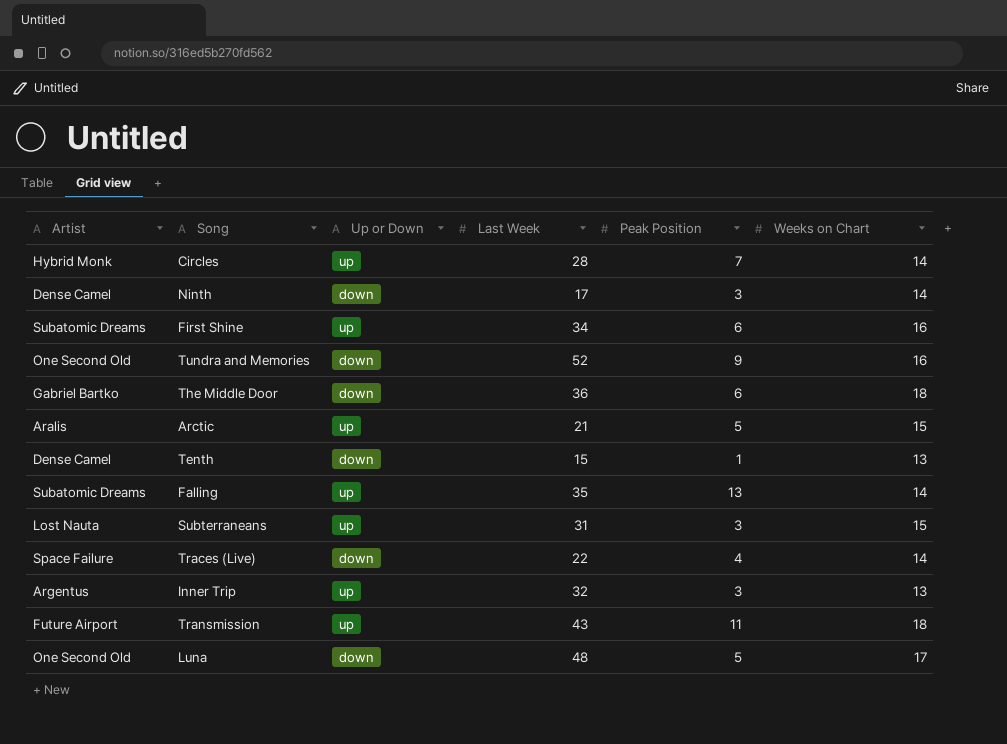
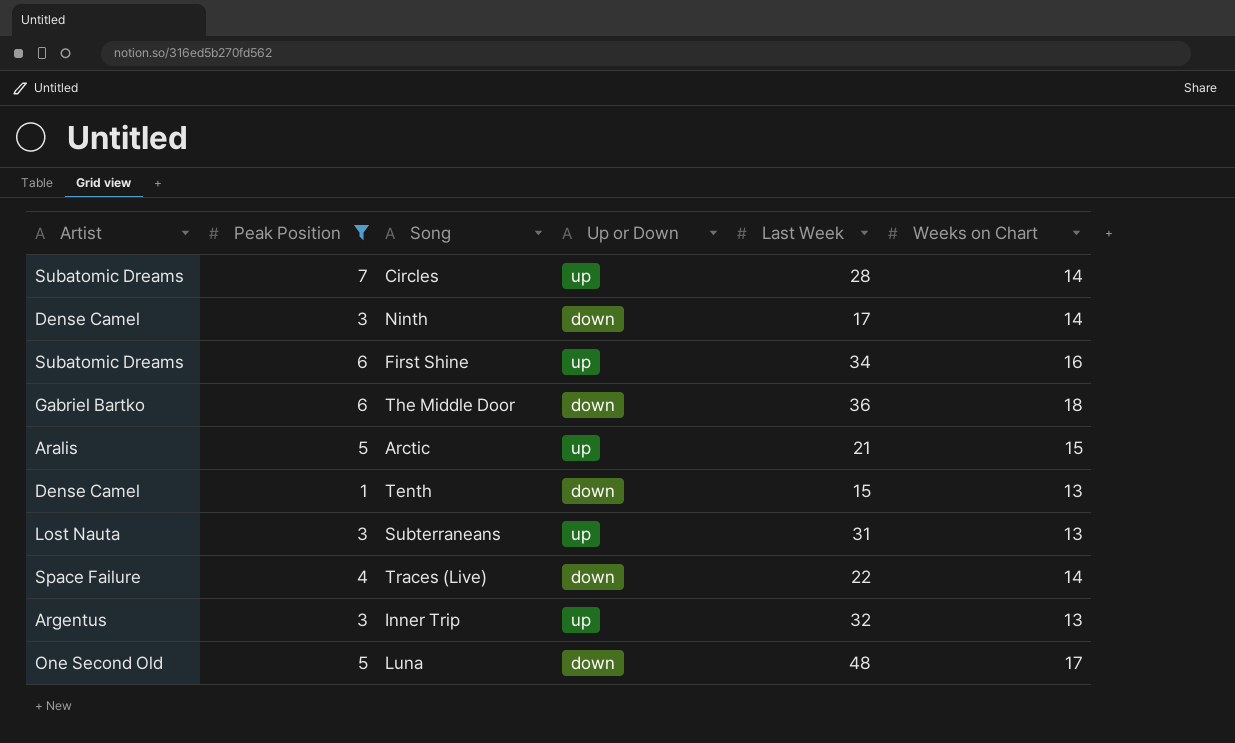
filter: none -> Peak Position <= 7
column Peak Position | position: 5 -> 2
Circles | Artist: Hybrid Monk -> Subatomic Dreams
Subterraneans | Weeks on Chart: 15 -> 13

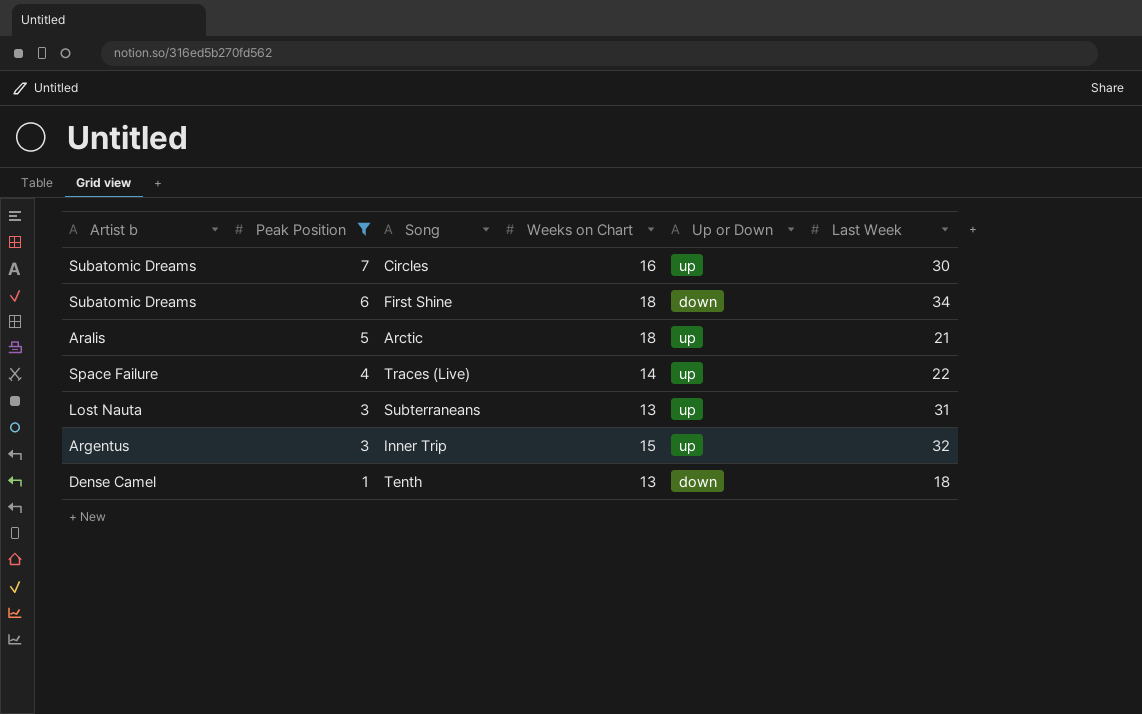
row order: none -> Peak Position descending
column name: Artist -> Artist b
column Weeks on Chart | position: 6 -> 4
row Ninth: Dense Camel | 3 | down | 17 | 14 -> none
row The Middle Door: Gabriel Bartko | 6 | down | 36 | 18 -> none
row Luna: One Second Old | 5 | down | 48 | 17 -> none
Circles | Weeks on Chart: 14 -> 16
Circles | Last Week: 28 -> 30
First Shine | Weeks on Chart: 16 -> 18
First Shine | Up or Down: up -> down
Arctic | Weeks on Chart: 15 -> 18
Traces (Live) | Up or Down: down -> up
Inner Trip | Weeks on Chart: 13 -> 15
Tenth | Last Week: 15 -> 18

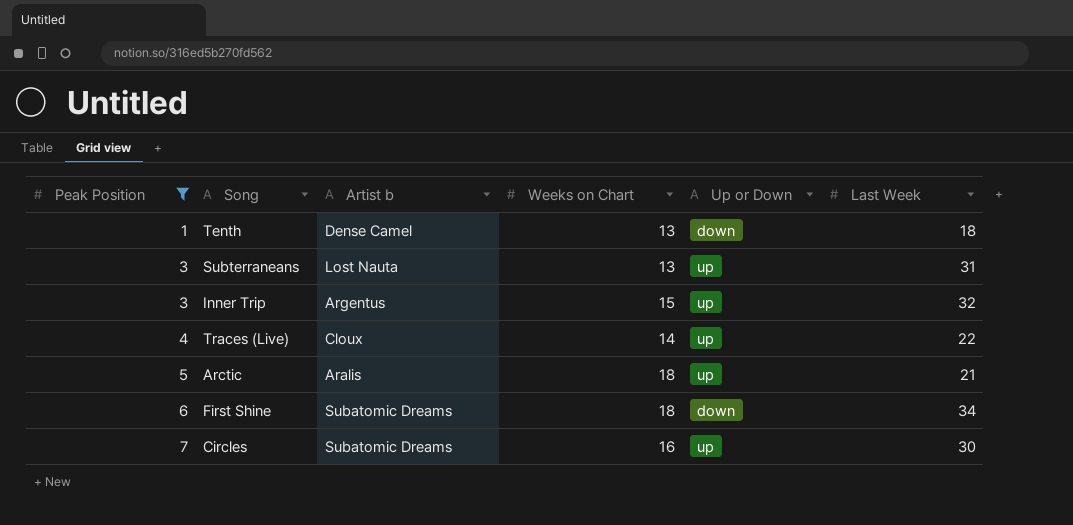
row order: Peak Position descending -> Peak Position ascending
column Artist b | position: 1 -> 3
Traces (Live) | Artist b: Space Failure -> Cloux

